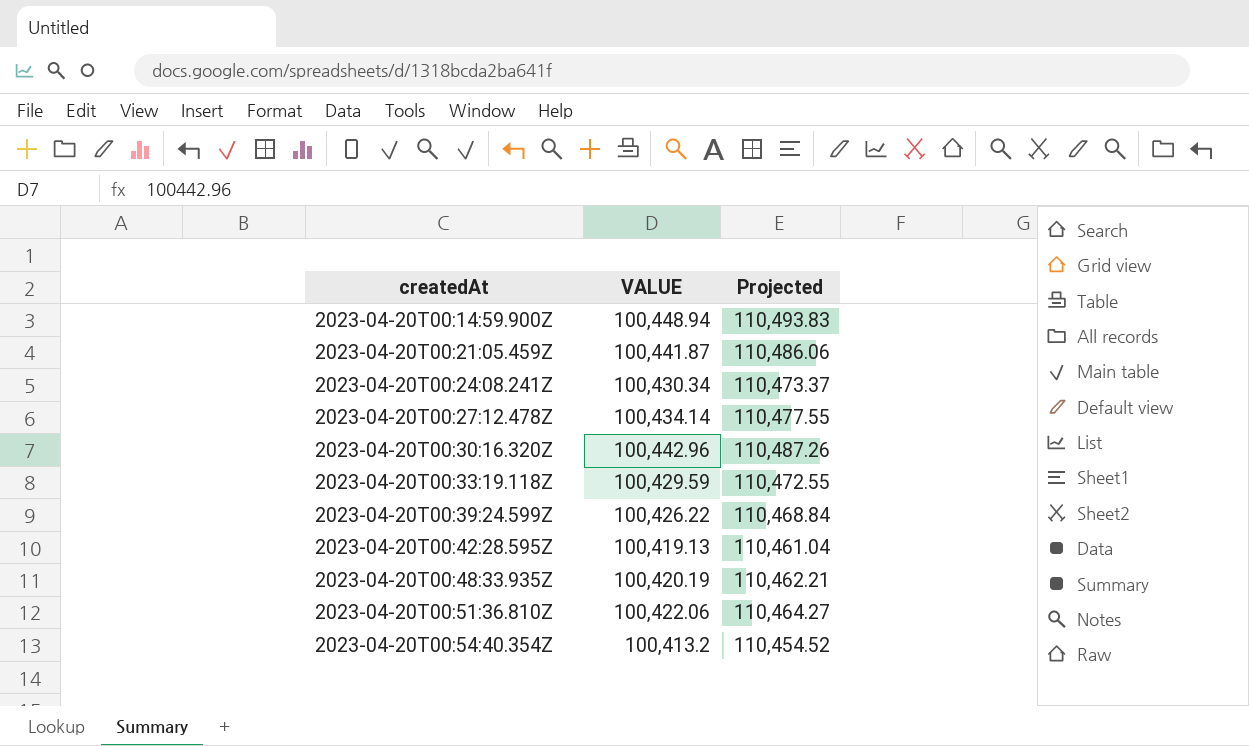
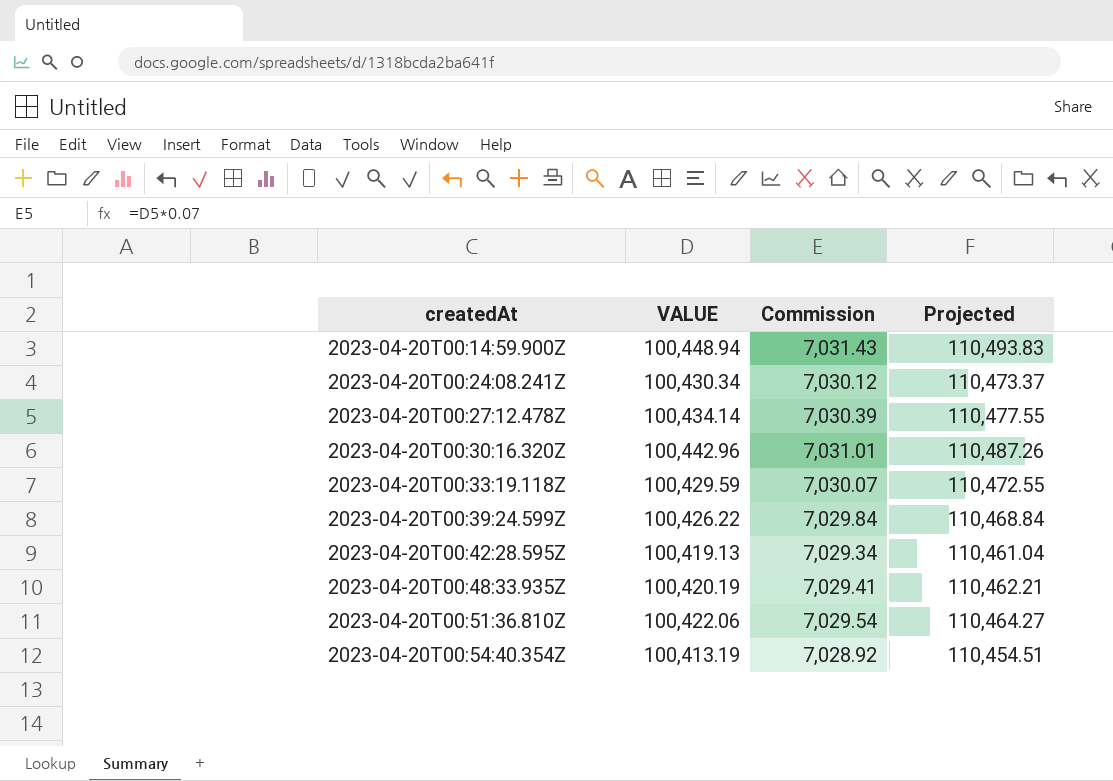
column Commission | formula: none -> [VALUE] * 0.07
row 2023-04-20T00:21:05.459Z: 100,441.87 | 110,486.06 -> none
2023-04-20T00:54:40.354Z | VALUE: 100,413.2 -> 100,413.19
2023-04-20T00:54:40.354Z | Projected: 110,454.52 -> 110,454.51

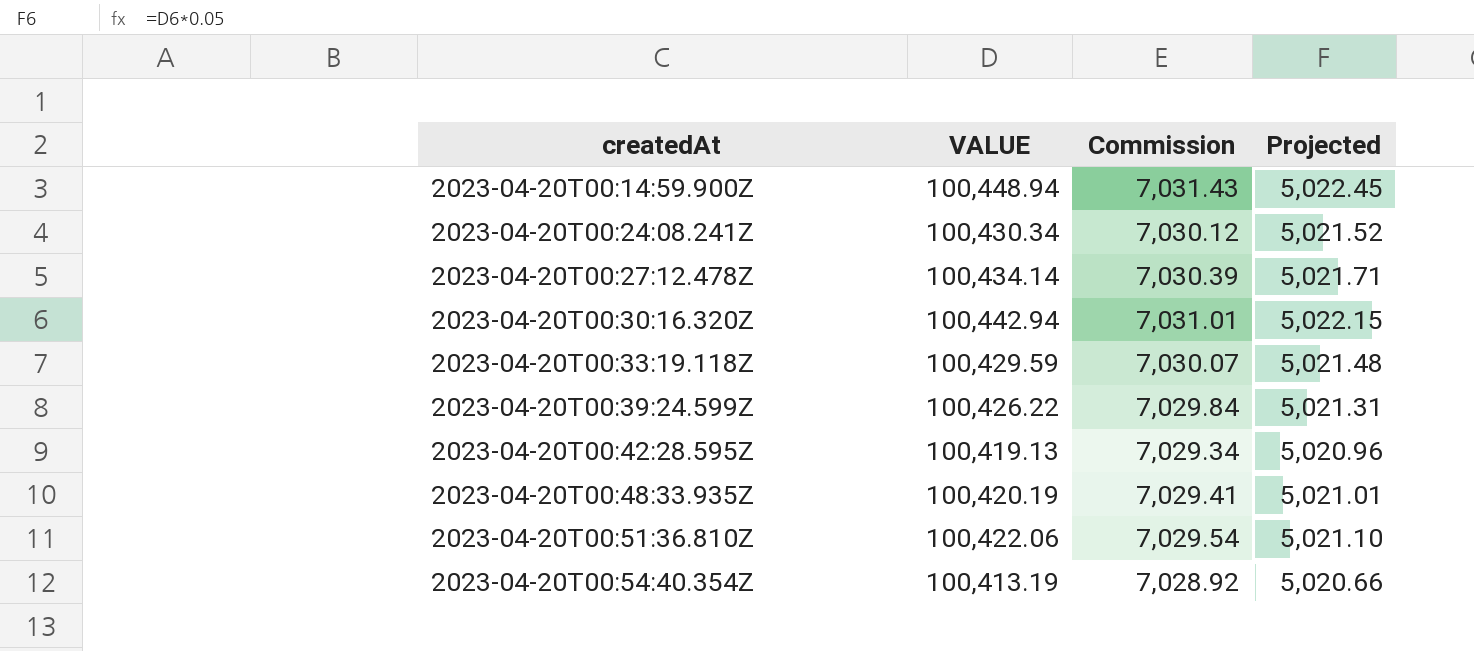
column Projected | formula: [VALUE] * 1.1 -> [VALUE] * 0.05
2023-04-20T00:30:16.320Z | VALUE: 100,442.96 -> 100,442.94

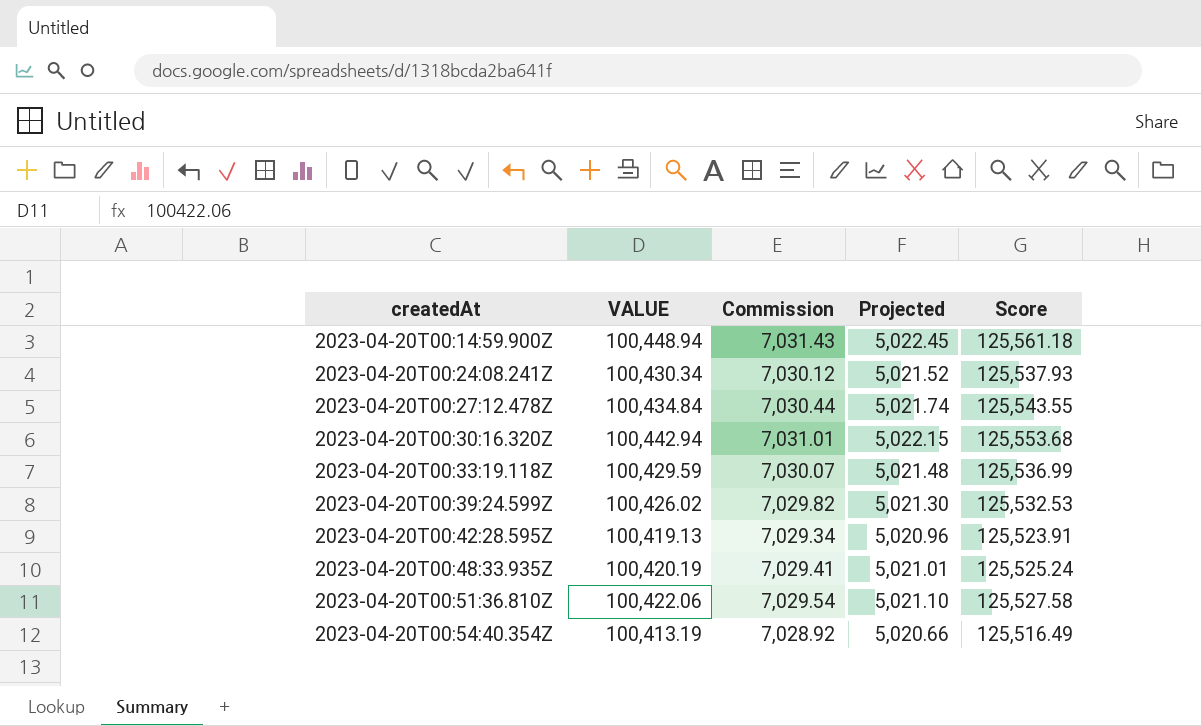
column Score | formula: none -> [VALUE] * 1.25
2023-04-20T00:27:12.478Z | VALUE: 100,434.14 -> 100,434.84
2023-04-20T00:27:12.478Z | Commission: 7,030.39 -> 7,030.44
2023-04-20T00:27:12.478Z | Projected: 5,021.71 -> 5,021.74
2023-04-20T00:39:24.599Z | VALUE: 100,426.22 -> 100,426.02
2023-04-20T00:39:24.599Z | Commission: 7,029.84 -> 7,029.82
2023-04-20T00:39:24.599Z | Projected: 5,021.31 -> 5,021.30

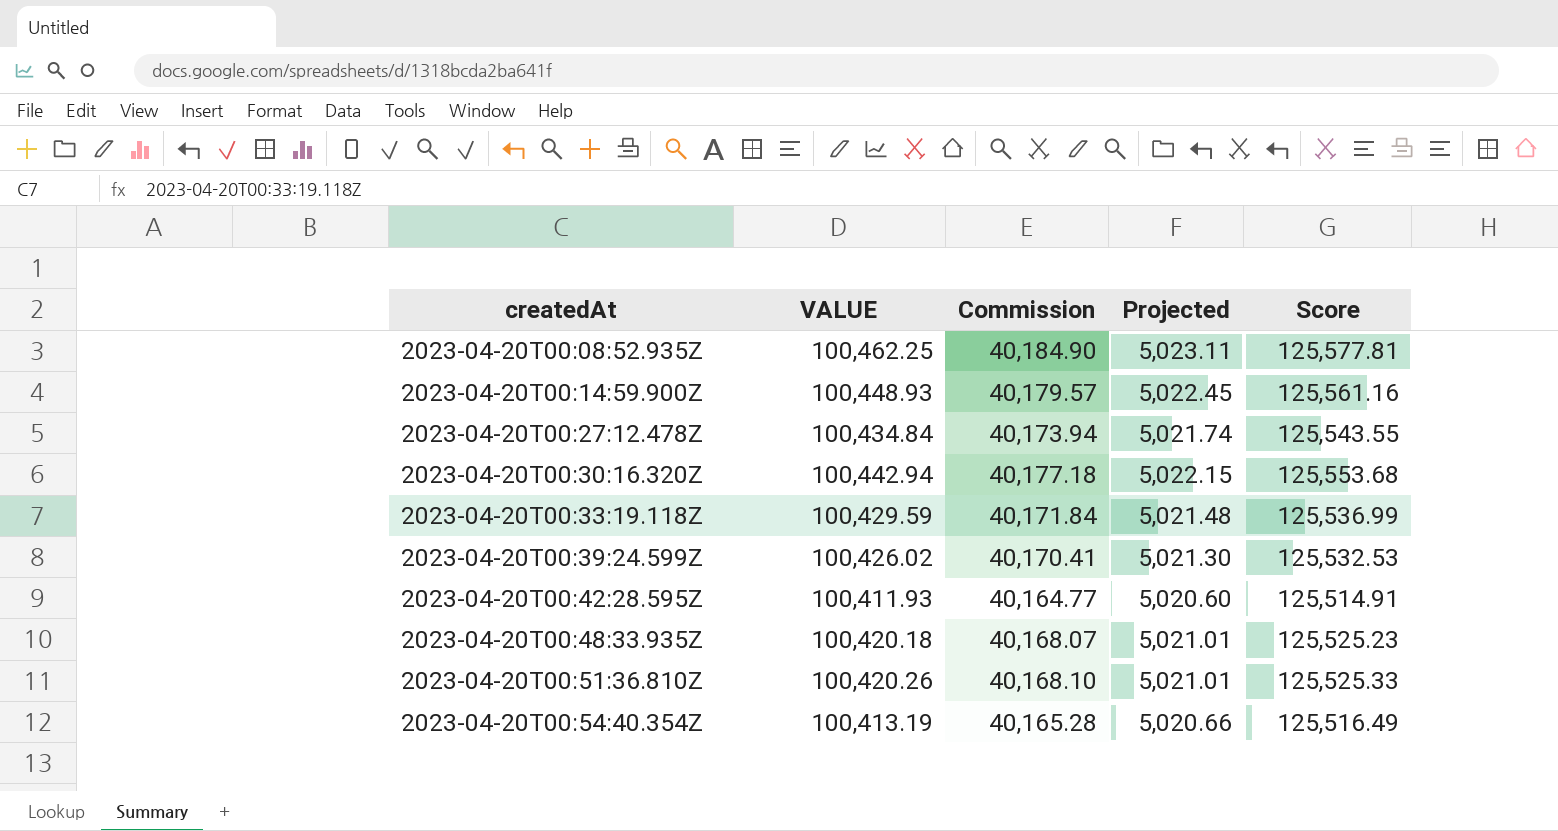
column Commission | formula: [VALUE] * 0.07 -> [VALUE] * 0.4
row 2023-04-20T00:24:08.241Z: 100,430.34 | 7,030.12 | 5,021.52 | 125,537.93 -> none
row 2023-04-20T00:08:52.935Z: none -> 100,462.25 | 40,184.90 | 5,023.11 | 125,577.81
2023-04-20T00:14:59.900Z | VALUE: 100,448.94 -> 100,448.93
2023-04-20T00:14:59.900Z | Score: 125,561.18 -> 125,561.16
2023-04-20T00:42:28.595Z | VALUE: 100,419.13 -> 100,411.93
2023-04-20T00:42:28.595Z | Projected: 5,020.96 -> 5,020.60
2023-04-20T00:42:28.595Z | Score: 125,523.91 -> 125,514.91
2023-04-20T00:48:33.935Z | VALUE: 100,420.19 -> 100,420.18
2023-04-20T00:48:33.935Z | Score: 125,525.24 -> 125,525.23
2023-04-20T00:51:36.810Z | VALUE: 100,422.06 -> 100,420.26
2023-04-20T00:51:36.810Z | Projected: 5,021.10 -> 5,021.01
2023-04-20T00:51:36.810Z | Score: 125,527.58 -> 125,525.33

